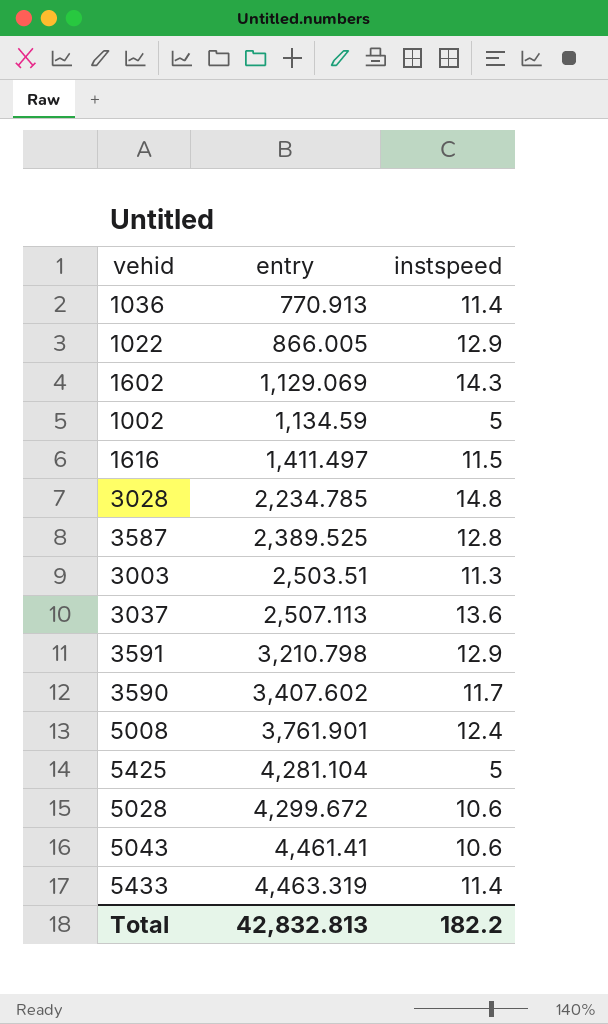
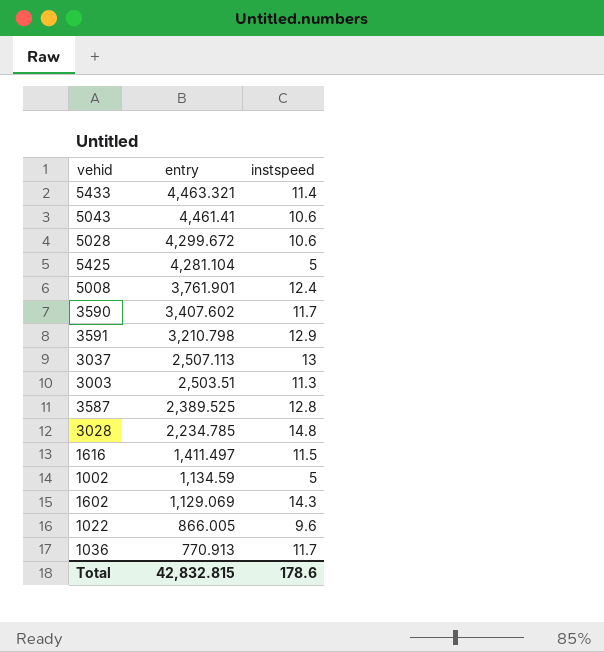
row order: entry ascending -> entry descending
5433 | entry: 4,463.319 -> 4,463.321
3037 | instspeed: 13.6 -> 13
1022 | instspeed: 12.9 -> 9.6
1036 | instspeed: 11.4 -> 11.7
Total | entry: 42,832.813 -> 42,832.815
Total | instspeed: 182.2 -> 178.6

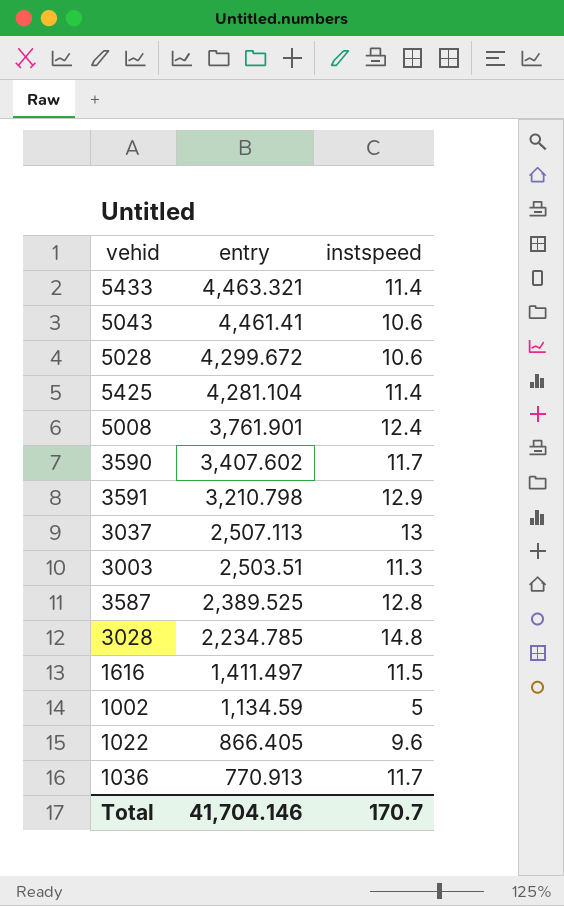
row 1602: 1,129.069 | 14.3 -> none
5425 | instspeed: 5 -> 11.4
1022 | entry: 866.005 -> 866.405
Total | entry: 42,832.815 -> 41,704.146
Total | instspeed: 178.6 -> 170.7

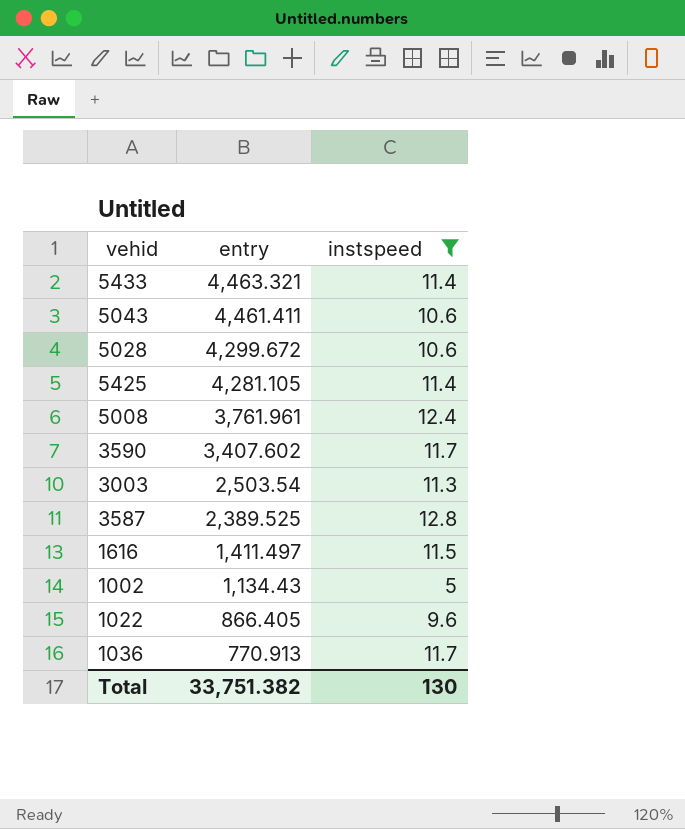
filter: none -> instspeed <= 12.8
5043 | entry: 4,461.41 -> 4,461.411
5425 | entry: 4,281.104 -> 4,281.105
5008 | entry: 3,761.901 -> 3,761.961
3003 | entry: 2,503.51 -> 2,503.54
1002 | entry: 1,134.59 -> 1,134.43
Total | entry: 41,704.146 -> 33,751.382
Total | instspeed: 170.7 -> 130

